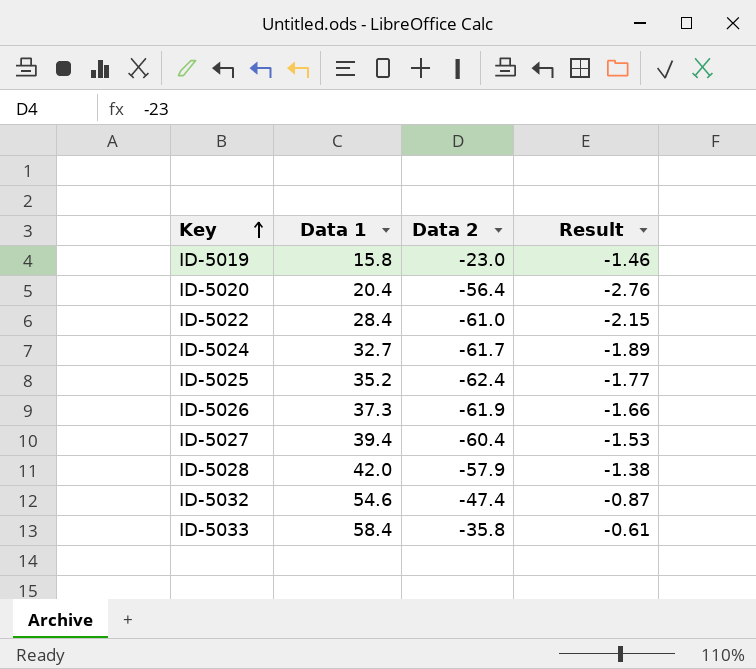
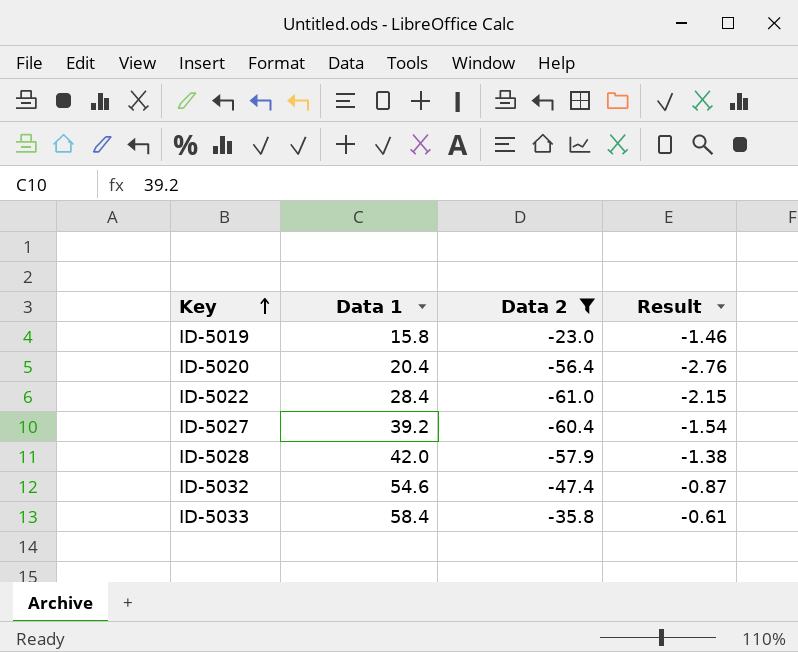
filter: none -> Data 2 >= -61.0
ID-5027 | Data 1: 39.4 -> 39.2
ID-5027 | Result: -1.53 -> -1.54

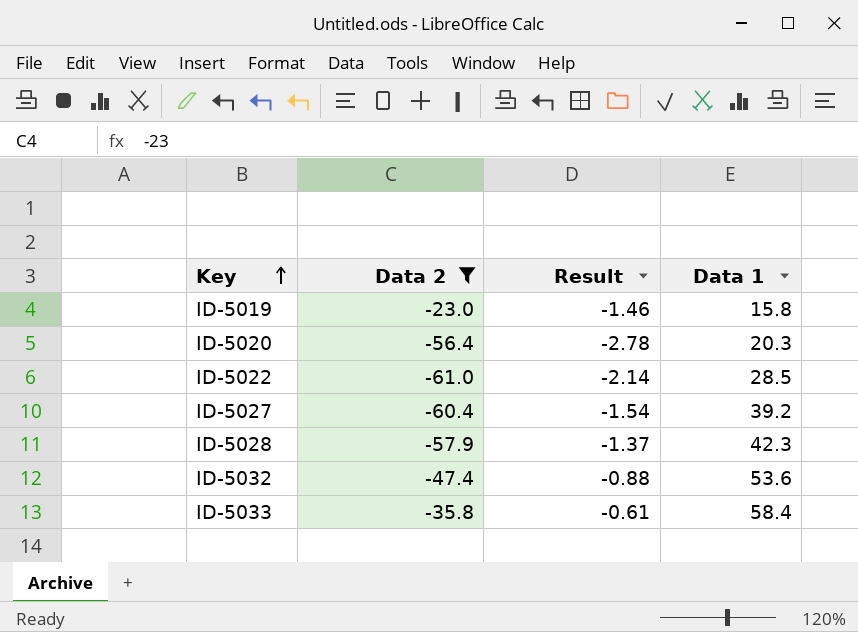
column Data 1 | position: 2 -> 4
ID-5020 | Result: -2.76 -> -2.78
ID-5020 | Data 1: 20.4 -> 20.3
ID-5022 | Result: -2.15 -> -2.14
ID-5022 | Data 1: 28.4 -> 28.5
ID-5028 | Result: -1.38 -> -1.37
ID-5028 | Data 1: 42.0 -> 42.3
ID-5032 | Result: -0.87 -> -0.88
ID-5032 | Data 1: 54.6 -> 53.6

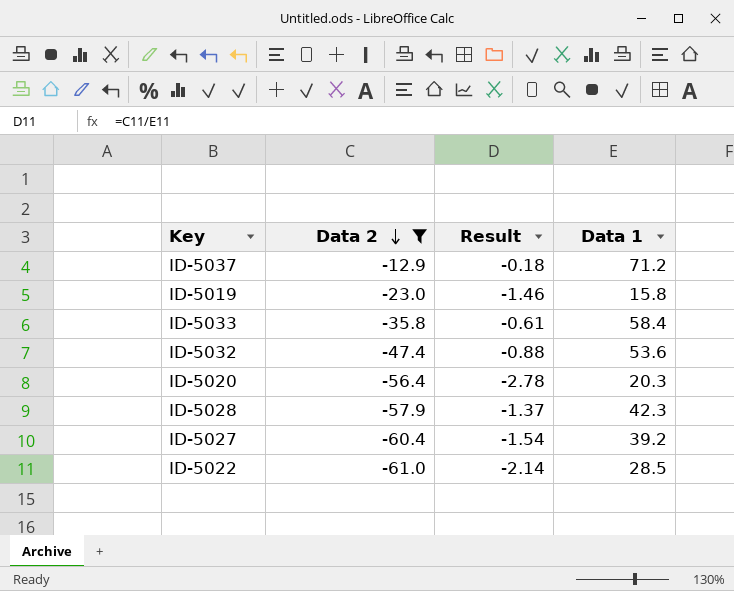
row order: Key ascending -> Data 2 descending
row ID-5037: none -> -12.9 | -0.18 | 71.2

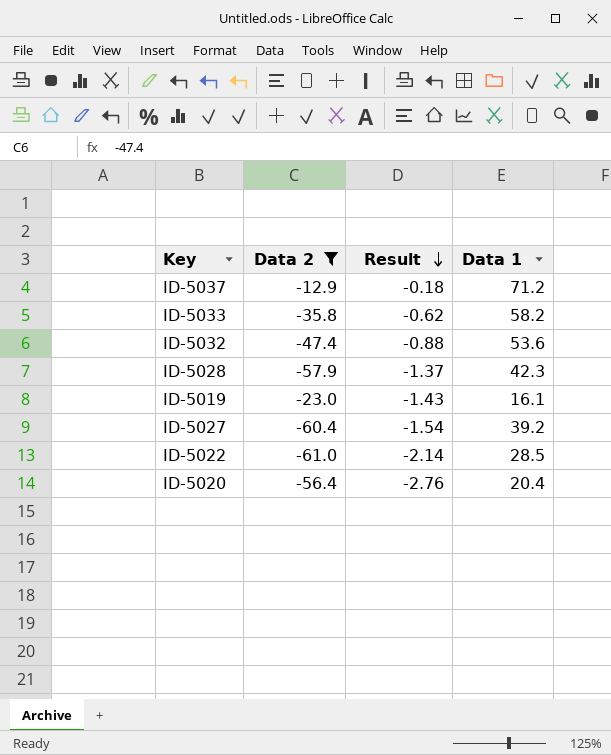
row order: Data 2 descending -> Result descending
ID-5033 | Result: -0.61 -> -0.62
ID-5033 | Data 1: 58.4 -> 58.2
ID-5019 | Result: -1.46 -> -1.43
ID-5019 | Data 1: 15.8 -> 16.1
ID-5020 | Result: -2.78 -> -2.76
ID-5020 | Data 1: 20.3 -> 20.4

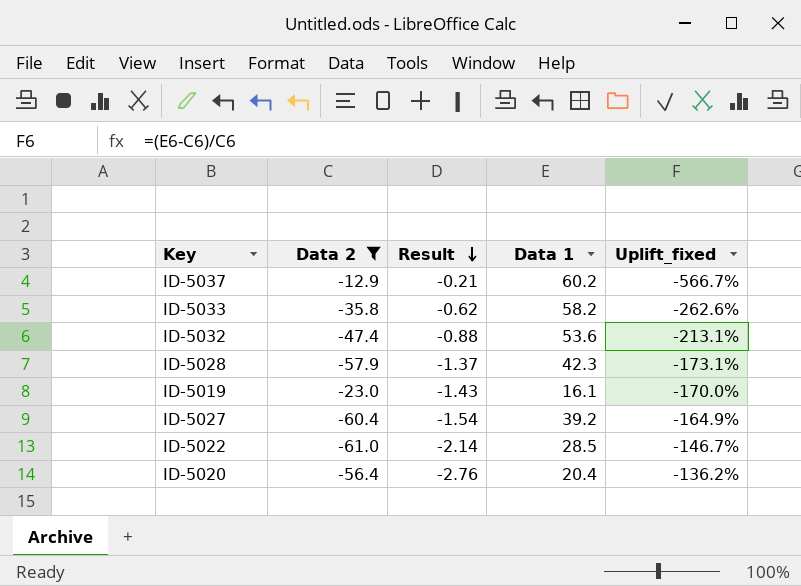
column Uplift_fixed | formula: none -> ([Data 1] - [Data 2]) / [Data 2]
ID-5037 | Result: -0.18 -> -0.21
ID-5037 | Data 1: 71.2 -> 60.2

